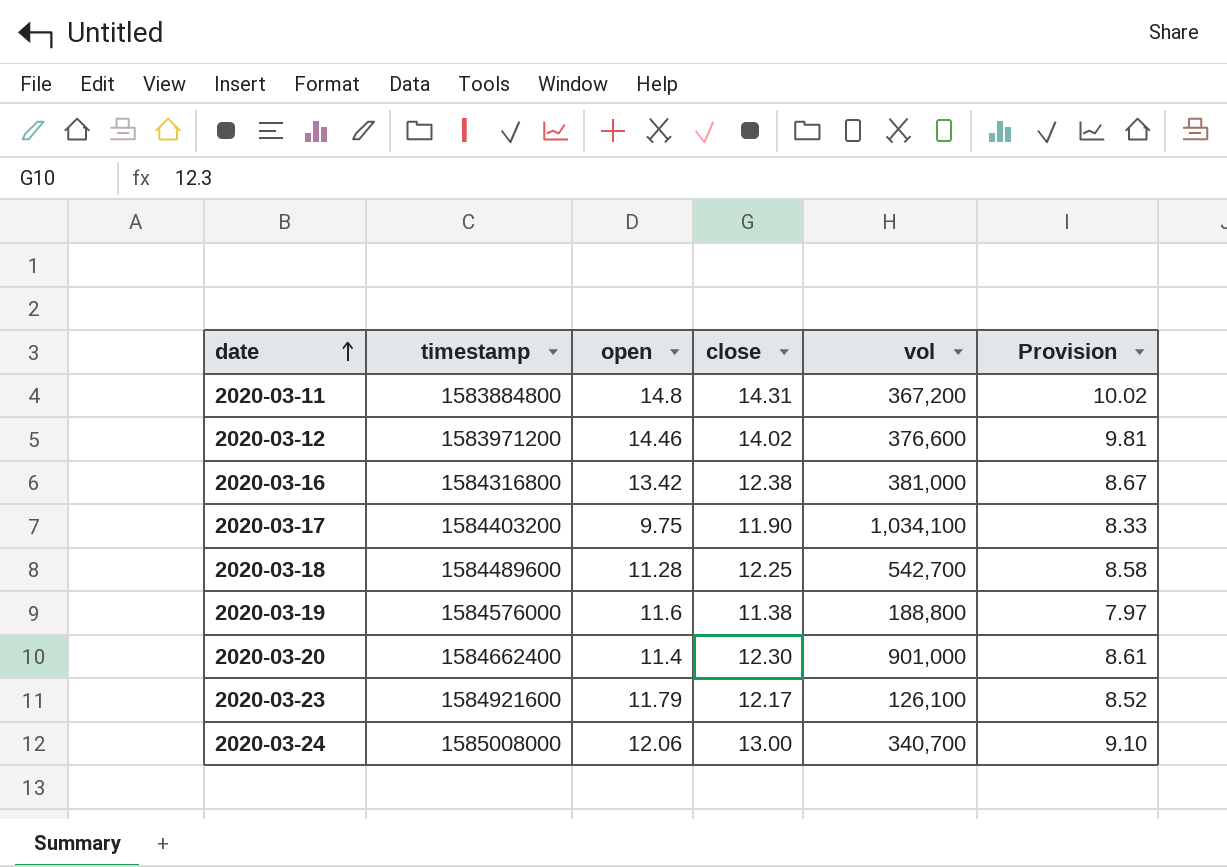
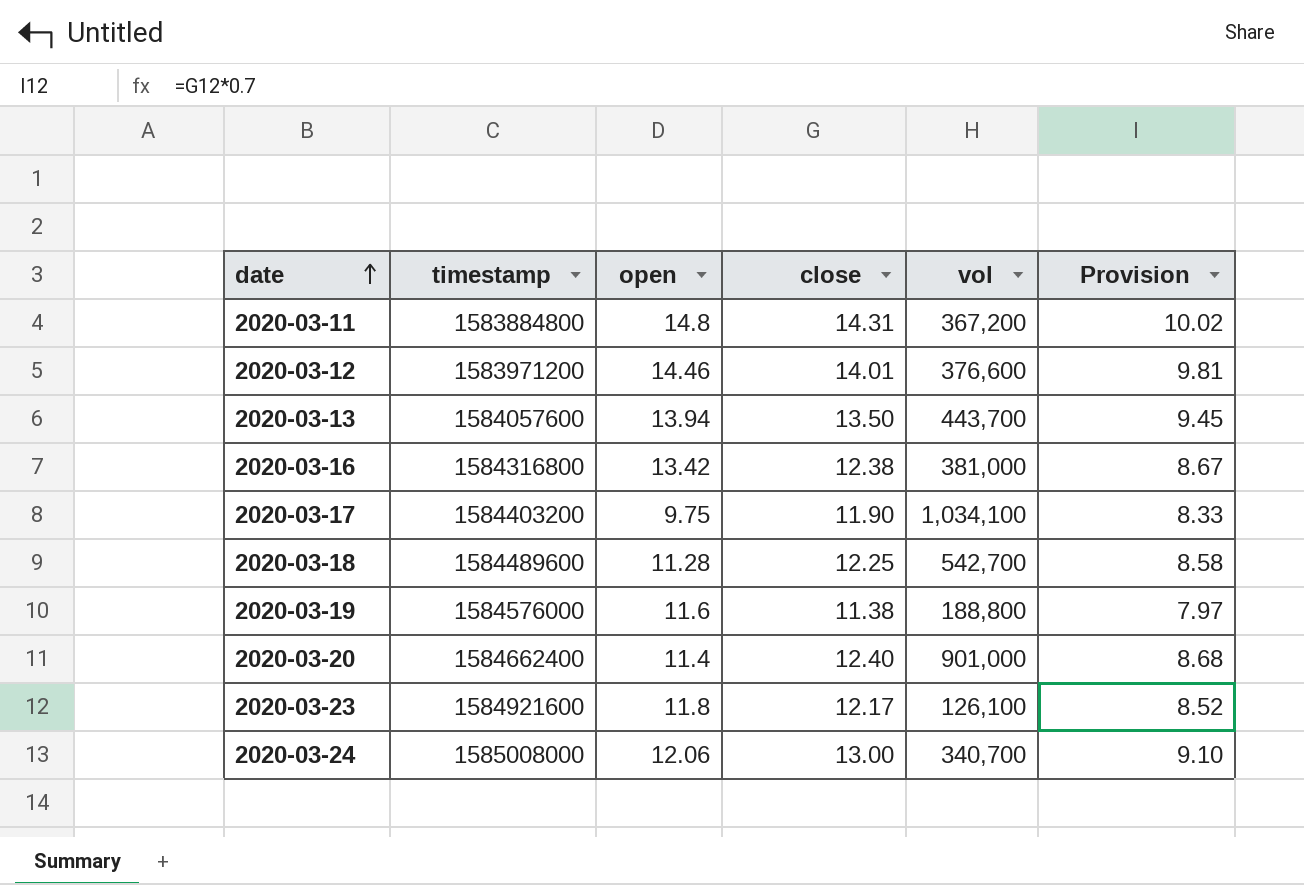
2020-03-12 | close: 14.02 -> 14.01
row 2020-03-13: none -> 1584057600 | 13.94 | 13.50 | 443,700 | 9.45
2020-03-20 | close: 12.30 -> 12.40
2020-03-20 | Provision: 8.61 -> 8.68
2020-03-23 | open: 11.79 -> 11.8

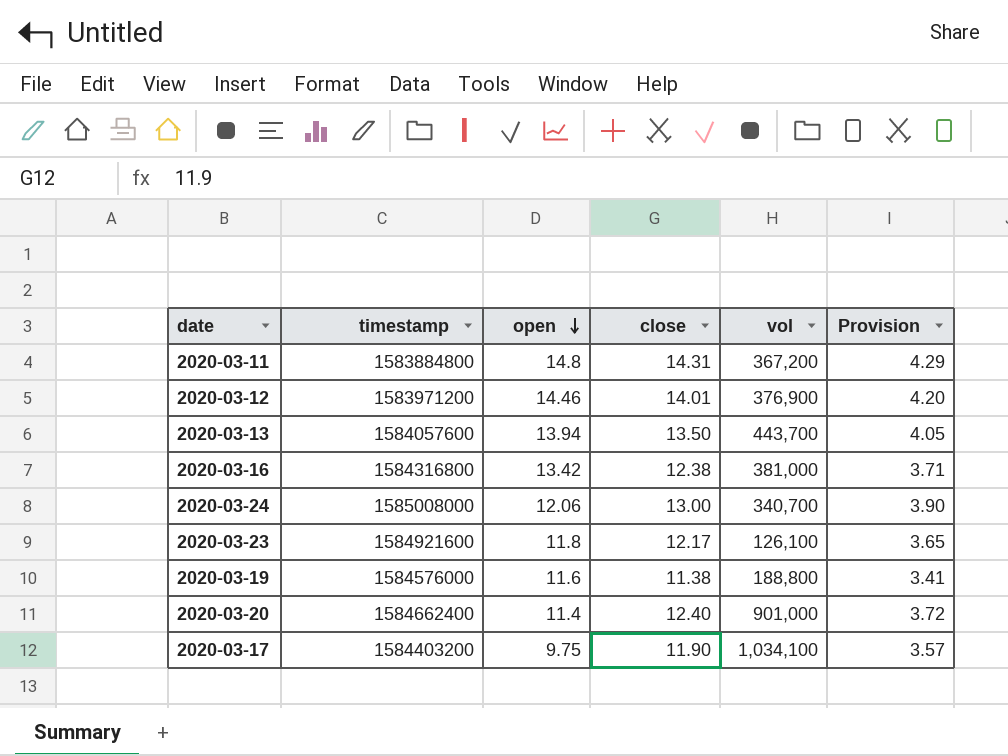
row order: date ascending -> open descending
column Provision | formula: [close] * 0.7 -> [close] * 0.3
row 2020-03-18: 1584489600 | 11.28 | 12.25 | 542,700 | 8.58 -> none
2020-03-12 | vol: 376,600 -> 376,900

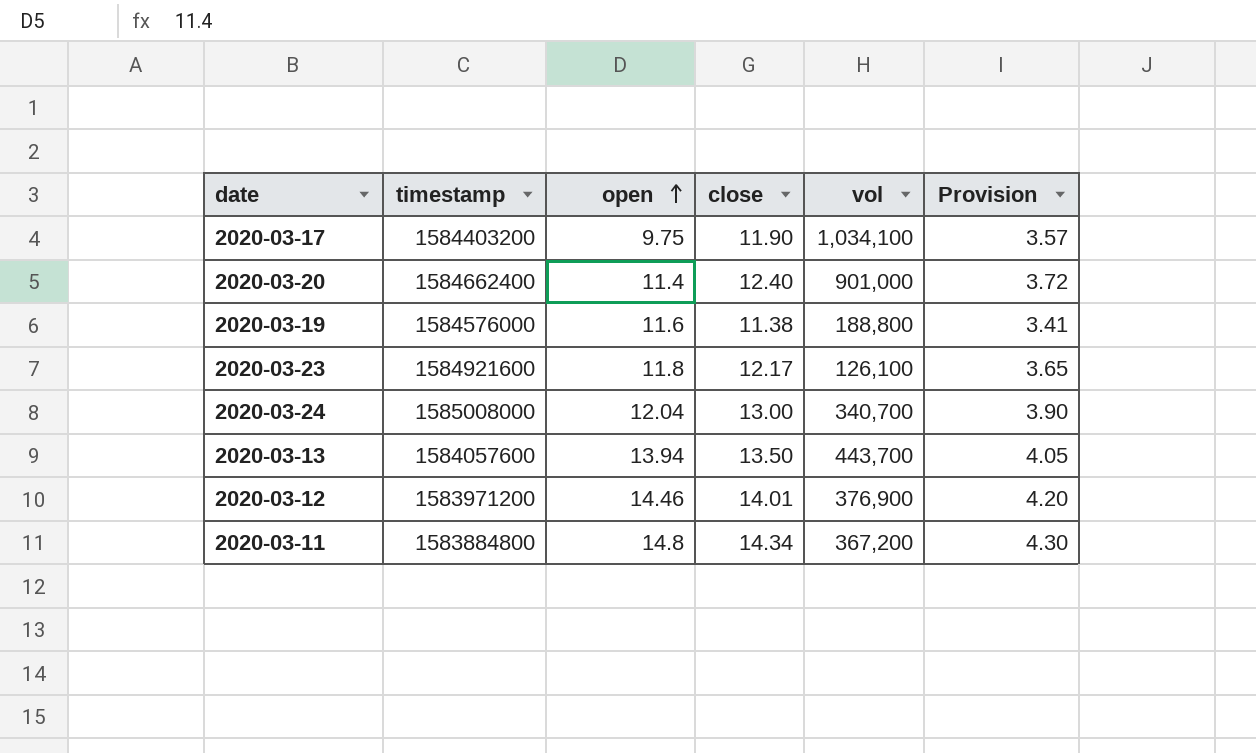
row order: open descending -> open ascending
row 2020-03-16: 1584316800 | 13.42 | 12.38 | 381,000 | 3.71 -> none
2020-03-24 | open: 12.06 -> 12.04
2020-03-11 | close: 14.31 -> 14.34
2020-03-11 | Provision: 4.29 -> 4.30

